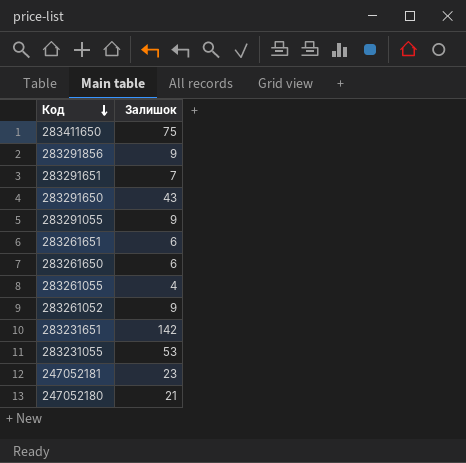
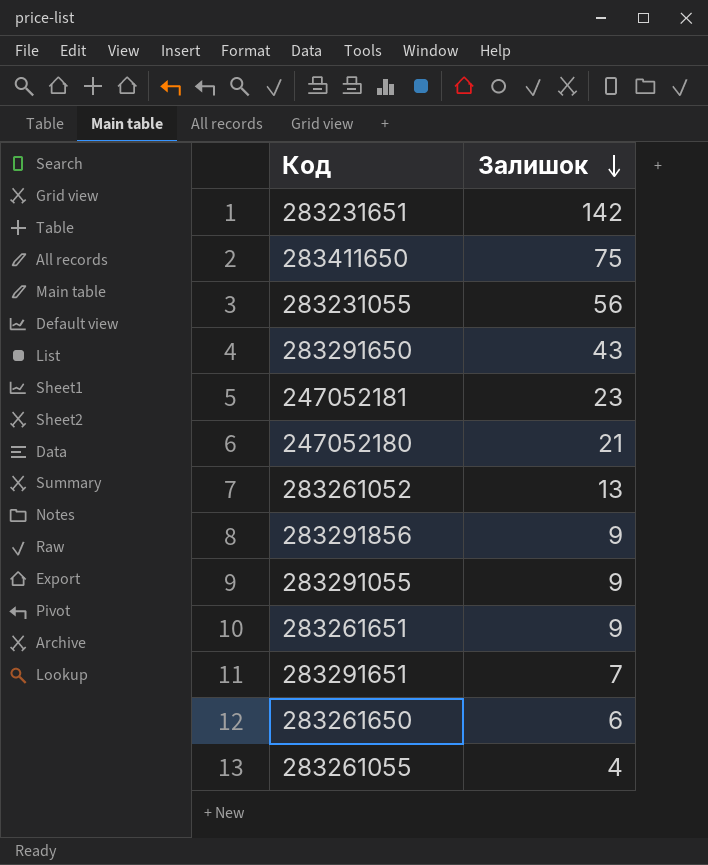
row order: Код descending -> Залишок descending
283231055 | Залишок: 53 -> 56
283261052 | Залишок: 9 -> 13
283261651 | Залишок: 6 -> 9

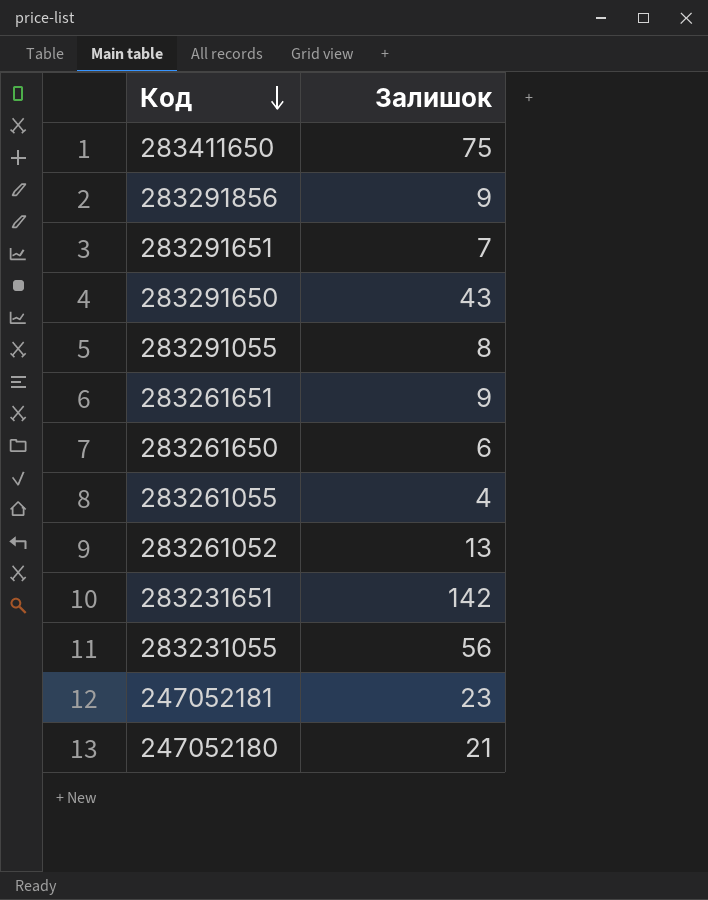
row order: Залишок descending -> Код descending
283291055 | Залишок: 9 -> 8

